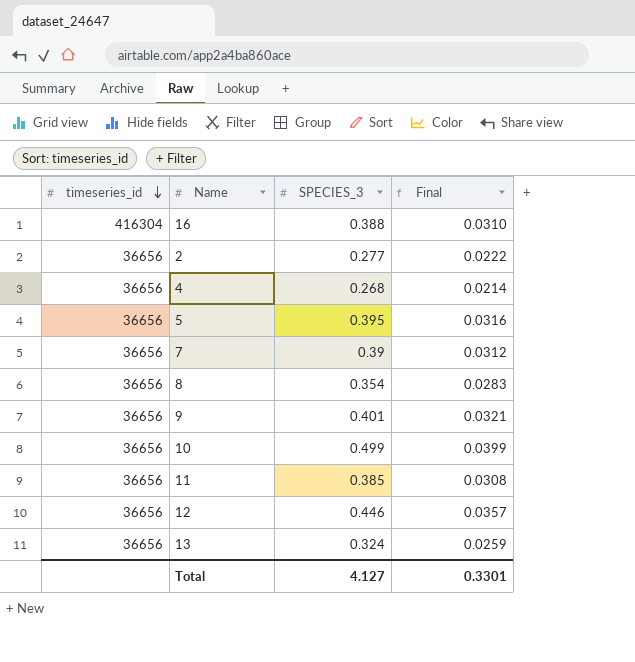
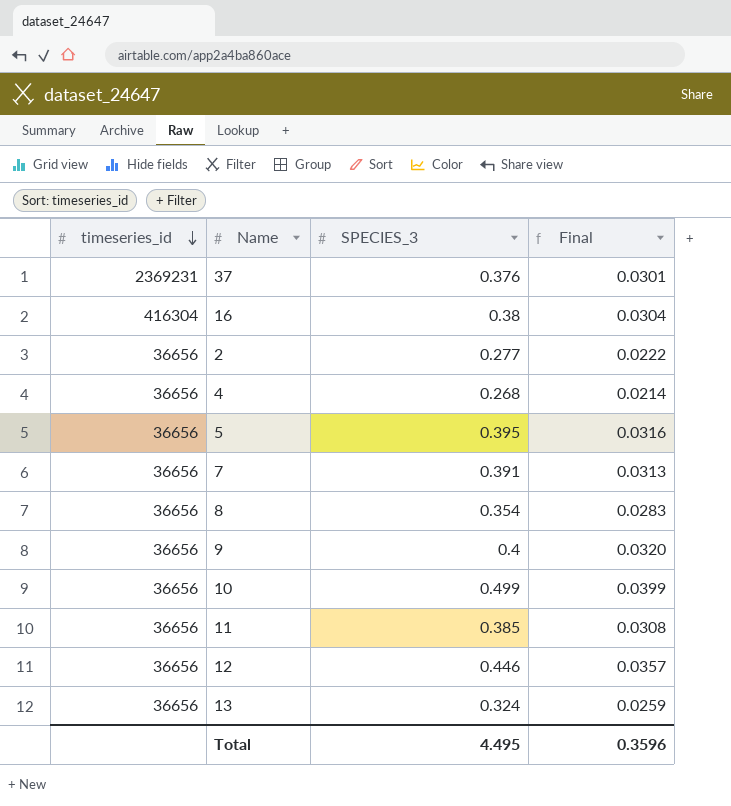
row 37: none -> 2369231 | 0.376 | 0.0301
16 | SPECIES_3: 0.388 -> 0.38
16 | Final: 0.0310 -> 0.0304
7 | SPECIES_3: 0.39 -> 0.391
7 | Final: 0.0312 -> 0.0313
9 | SPECIES_3: 0.401 -> 0.4
9 | Final: 0.0321 -> 0.0320
Total | SPECIES_3: 4.127 -> 4.495
Total | Final: 0.3301 -> 0.3596

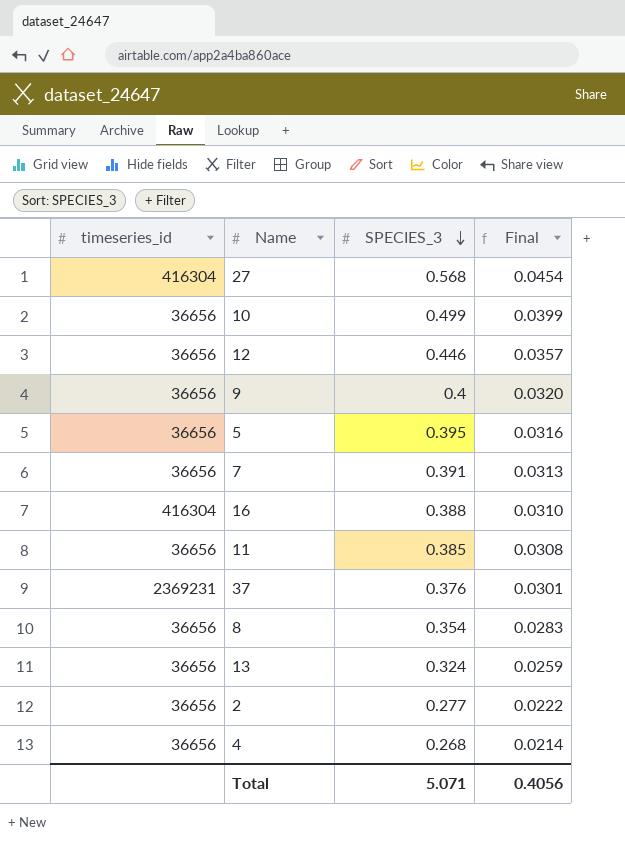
row order: timeseries_id descending -> SPECIES_3 descending
row 27: none -> 416304 | 0.568 | 0.0454
16 | SPECIES_3: 0.38 -> 0.388
16 | Final: 0.0304 -> 0.0310
Total | SPECIES_3: 4.495 -> 5.071
Total | Final: 0.3596 -> 0.4056

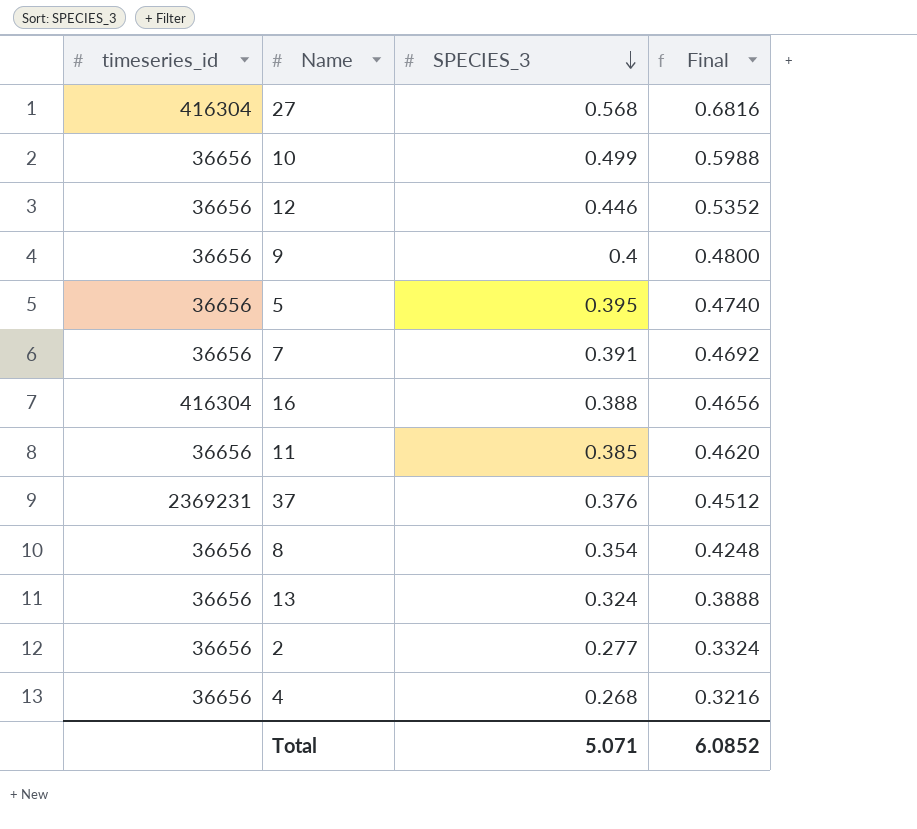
column Final | formula: [SPECIES_3] * 0.08 -> [SPECIES_3] * 1.2
Total | Final: 0.4056 -> 6.0852

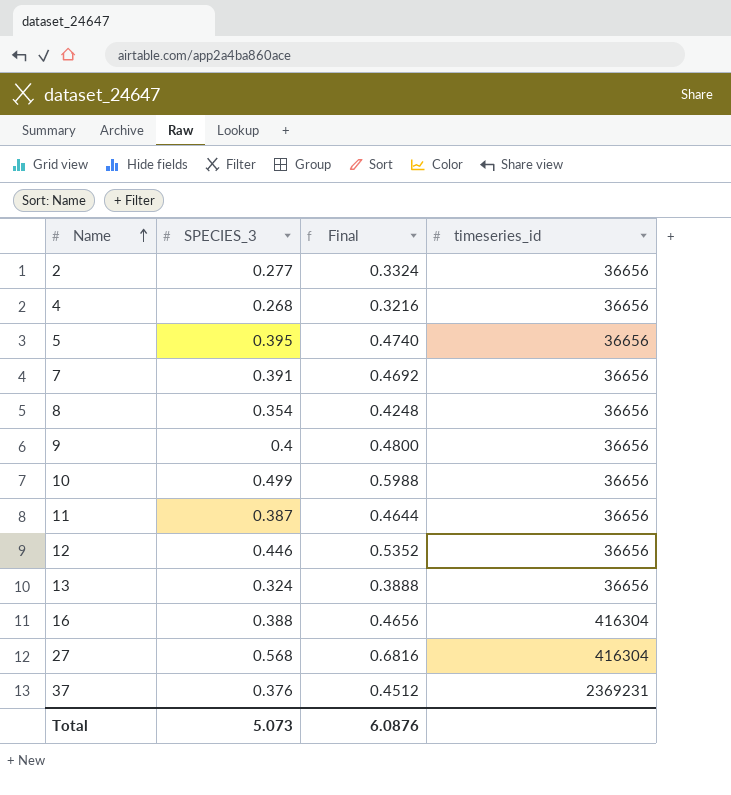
row order: SPECIES_3 descending -> Name ascending
column timeseries_id | position: 1 -> 4
11 | SPECIES_3: 0.385 -> 0.387
11 | Final: 0.4620 -> 0.4644
Total | SPECIES_3: 5.071 -> 5.073
Total | Final: 6.0852 -> 6.0876

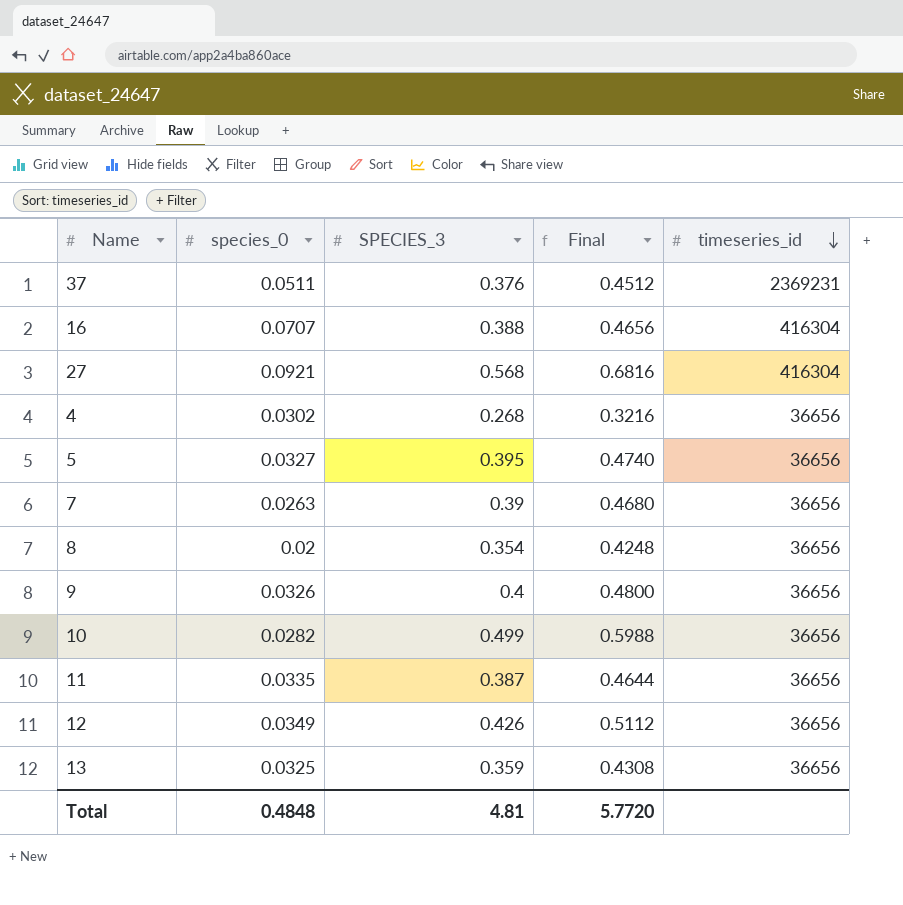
row order: Name ascending -> timeseries_id descending
column species_0 | position: none -> 2
row 2: 0.277 | 0.3324 | 36656 -> none
7 | SPECIES_3: 0.391 -> 0.39
7 | Final: 0.4692 -> 0.4680
12 | SPECIES_3: 0.446 -> 0.426
12 | Final: 0.5352 -> 0.5112
13 | SPECIES_3: 0.324 -> 0.359
13 | Final: 0.3888 -> 0.4308
Total | SPECIES_3: 5.073 -> 4.81
Total | Final: 6.0876 -> 5.7720

